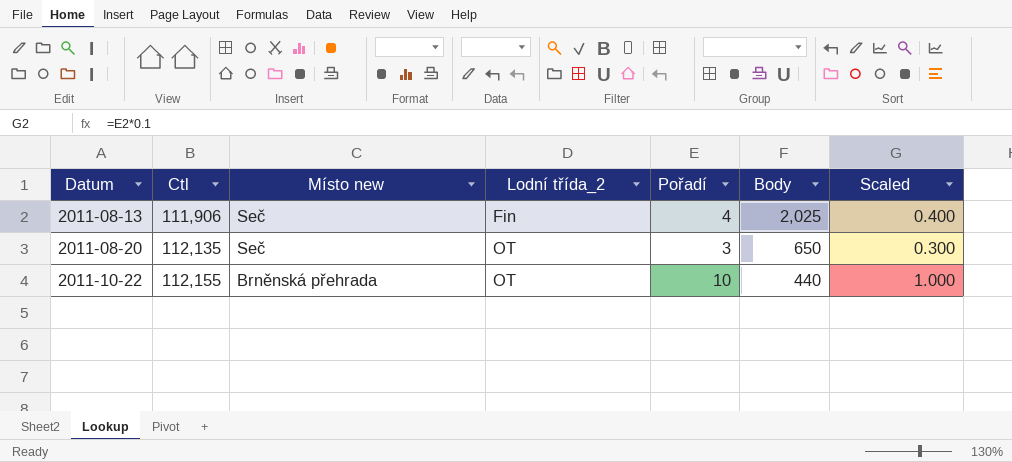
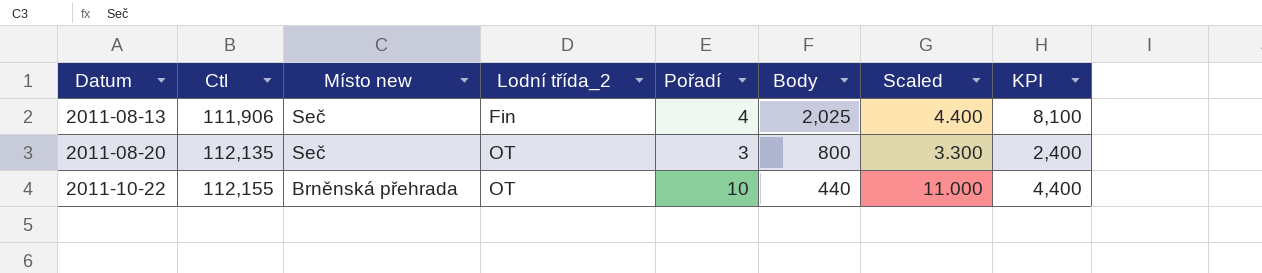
column Scaled | formula: [Pořadí] * 0.1 -> [Pořadí] * 1.1
column KPI | formula: none -> [Pořadí] * [Body]
2011-08-20 | Body: 650 -> 800

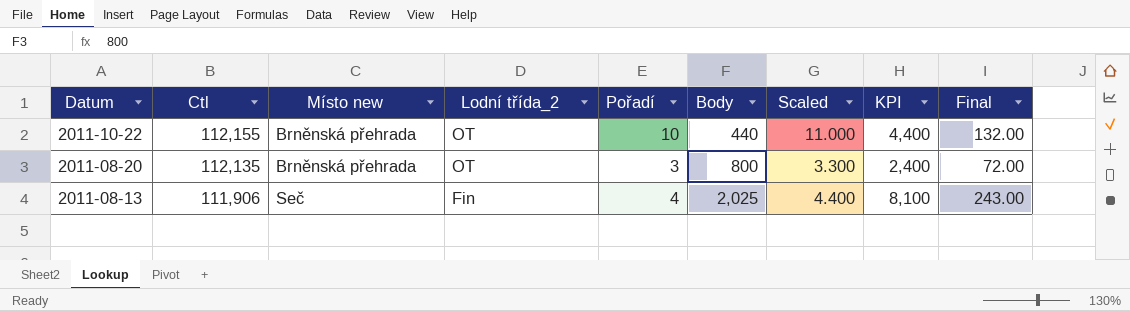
row order: Datum ascending -> Datum descending
column Final | formula: none -> [KPI] * 0.03
2011-08-20 | Místo new: Seč -> Brněnská přehrada

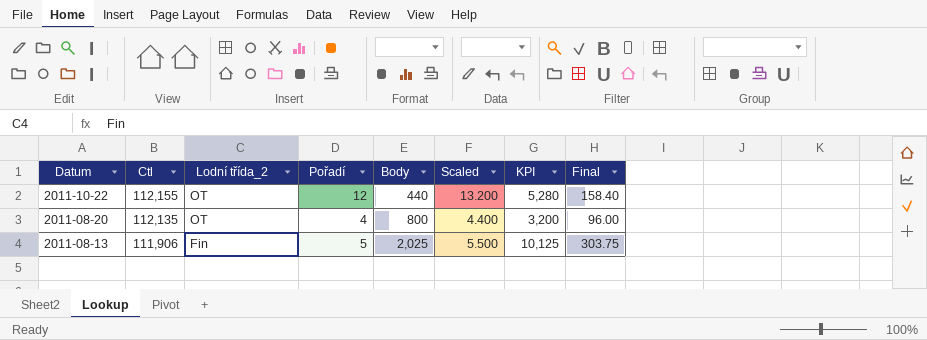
column Místo new | position: 3 -> none
2011-10-22 | Pořadí: 10 -> 12
2011-10-22 | Scaled: 11.000 -> 13.200
2011-10-22 | KPI: 4,400 -> 5,280
2011-10-22 | Final: 132.00 -> 158.40
2011-08-20 | Pořadí: 3 -> 4
2011-08-20 | Scaled: 3.300 -> 4.400
2011-08-20 | KPI: 2,400 -> 3,200
2011-08-20 | Final: 72.00 -> 96.00
2011-08-13 | Pořadí: 4 -> 5
2011-08-13 | Scaled: 4.400 -> 5.500
2011-08-13 | KPI: 8,100 -> 10,125
2011-08-13 | Final: 243.00 -> 303.75

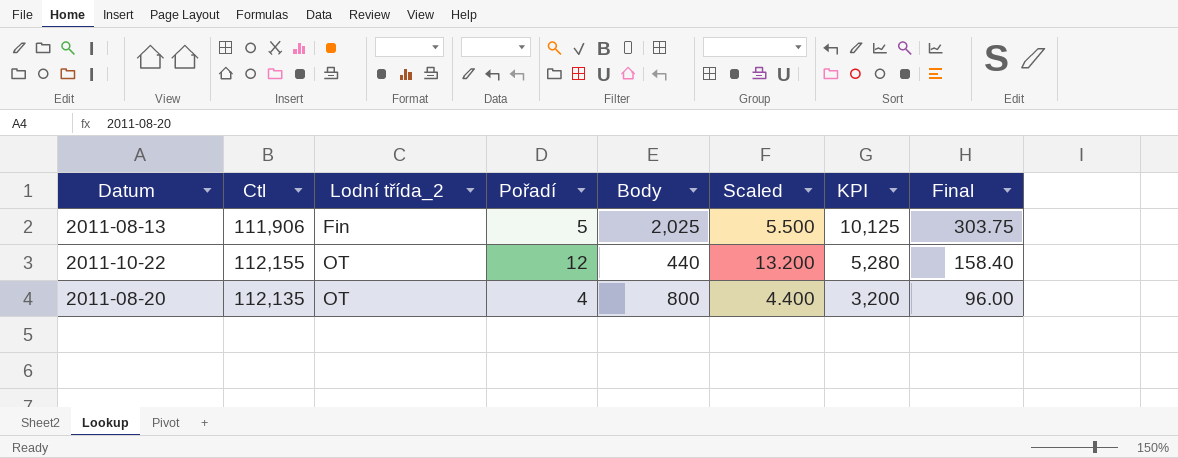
row order: Datum descending -> Lodní třída_2 ascending

